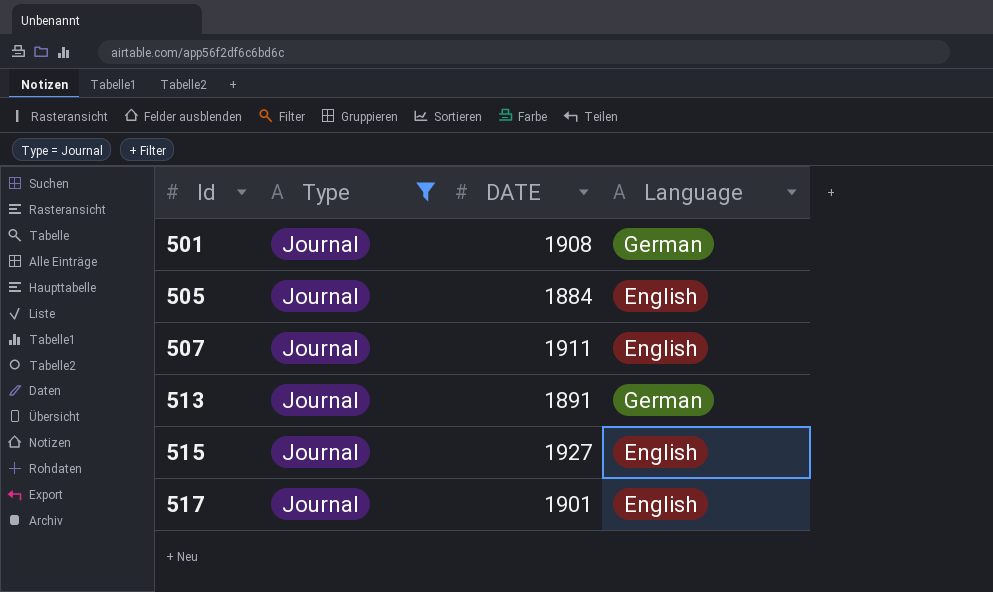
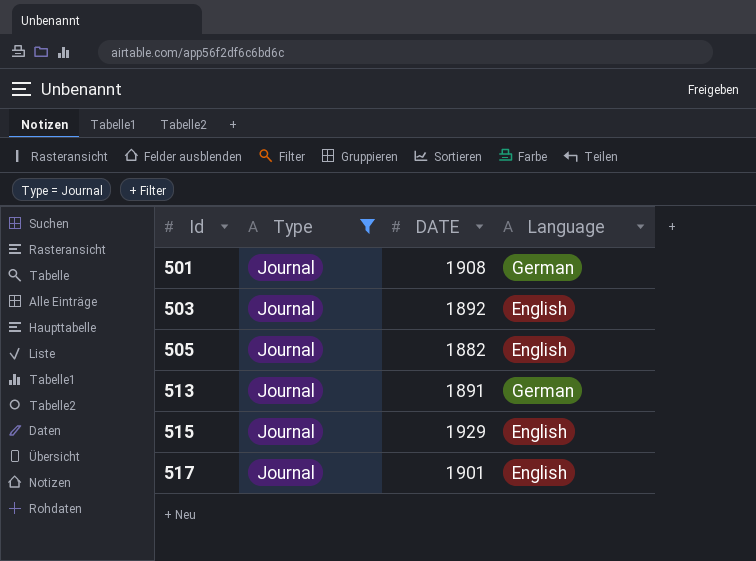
row 507: Journal | 1911 | English -> none
row 503: none -> Journal | 1892 | English
505 | DATE: 1884 -> 1882
515 | DATE: 1927 -> 1929

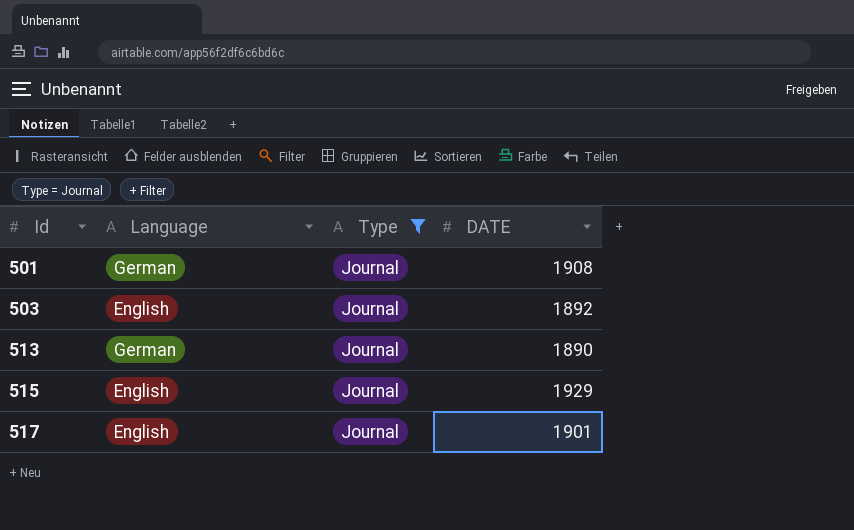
column Language | position: 4 -> 2
row 505: Journal | 1882 | English -> none
513 | DATE: 1891 -> 1890

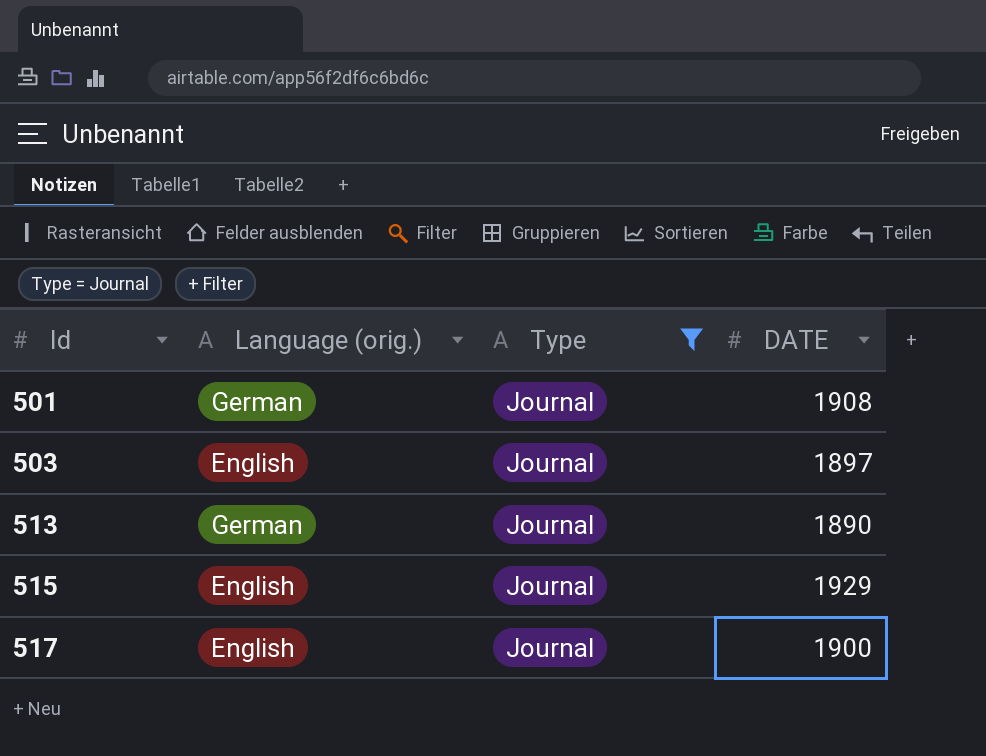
column name: Language -> Language (orig.)
503 | DATE: 1892 -> 1897
517 | DATE: 1901 -> 1900

